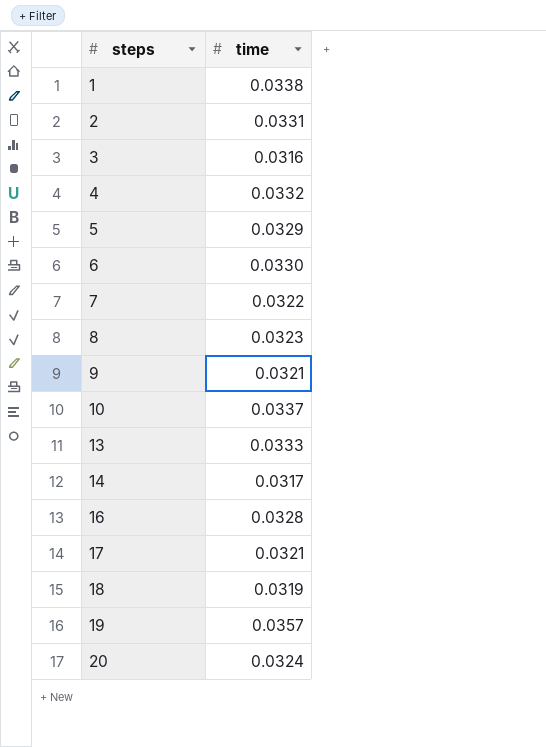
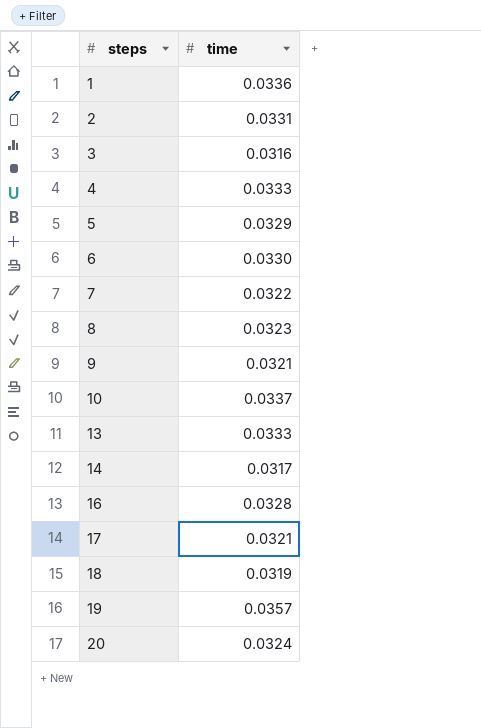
1 | time: 0.0338 -> 0.0336
4 | time: 0.0332 -> 0.0333

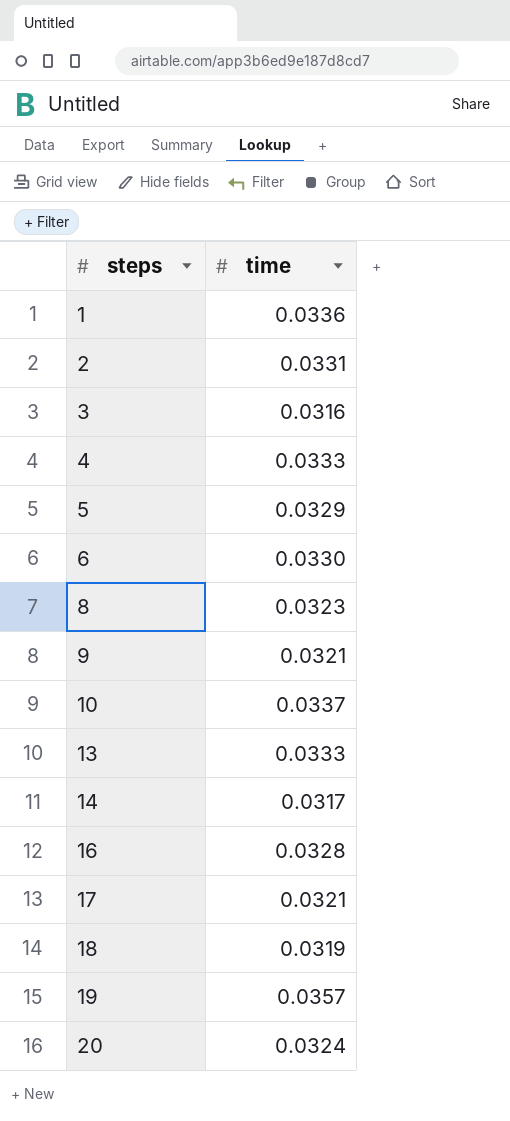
row 7: 0.0322 -> none

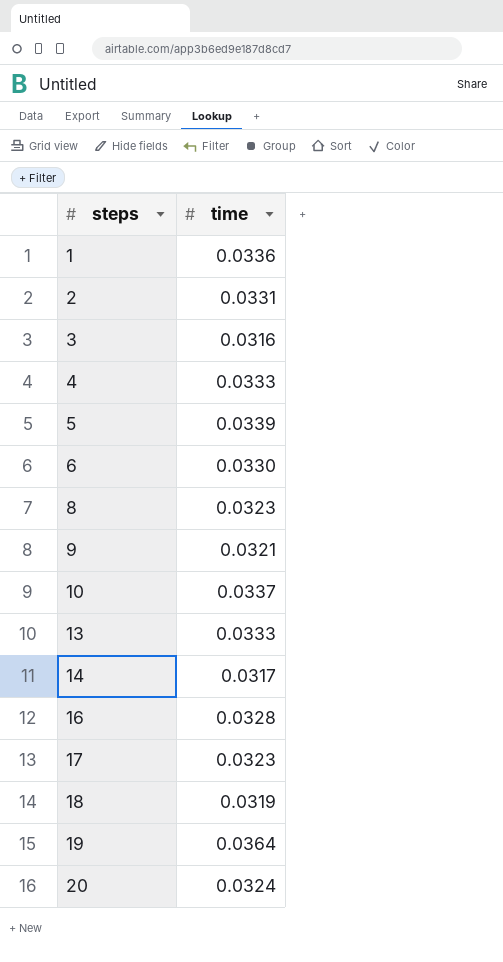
5 | time: 0.0329 -> 0.0339
17 | time: 0.0321 -> 0.0323
19 | time: 0.0357 -> 0.0364

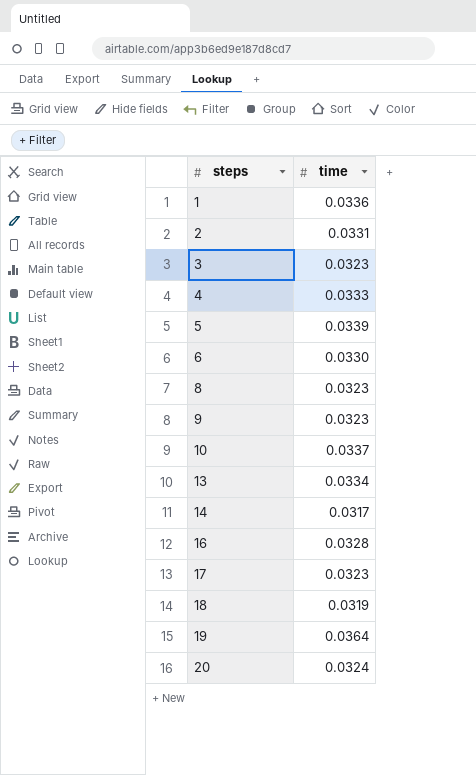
3 | time: 0.0316 -> 0.0323
9 | time: 0.0321 -> 0.0323
13 | time: 0.0333 -> 0.0334

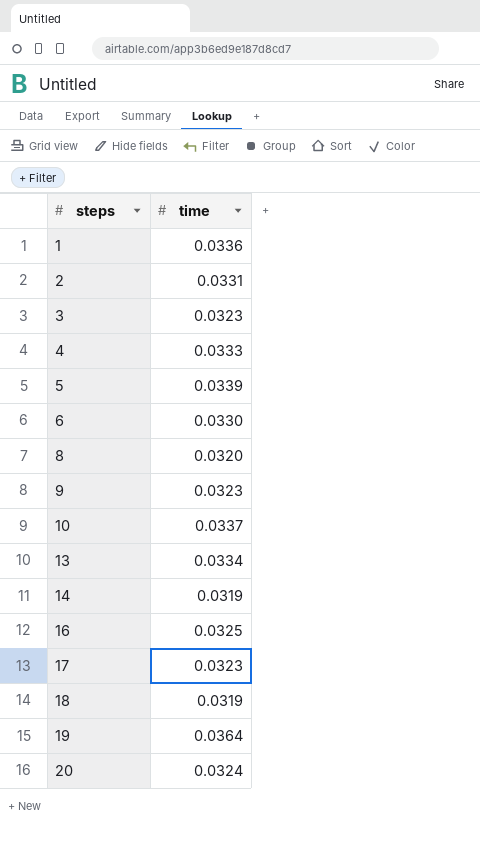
8 | time: 0.0323 -> 0.0320
14 | time: 0.0317 -> 0.0319
16 | time: 0.0328 -> 0.0325

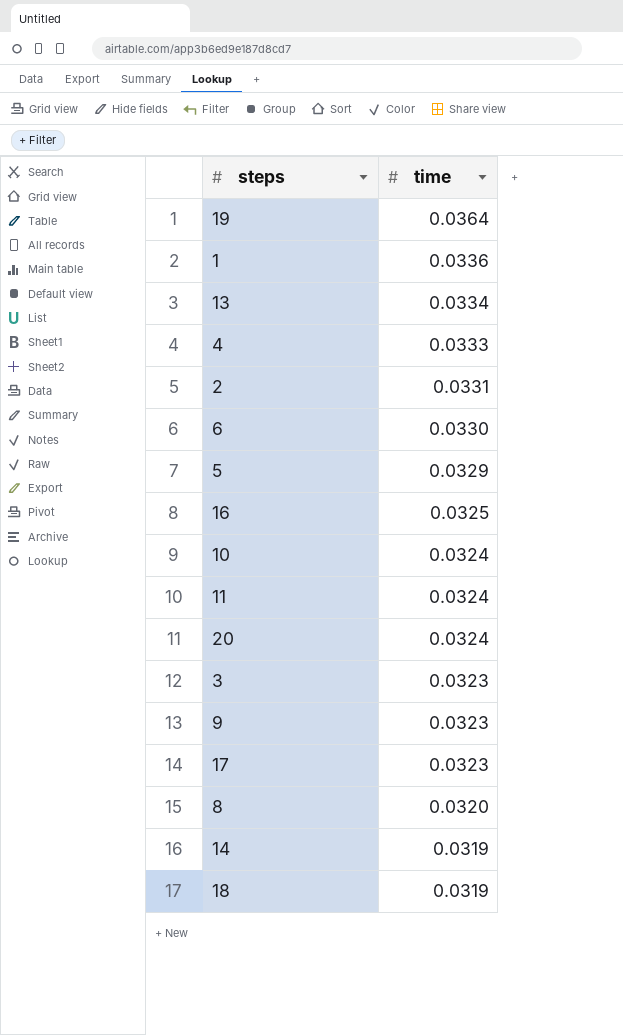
row order: steps ascending -> time descending
5 | time: 0.0339 -> 0.0329
10 | time: 0.0337 -> 0.0324
row 11: none -> 0.0324

